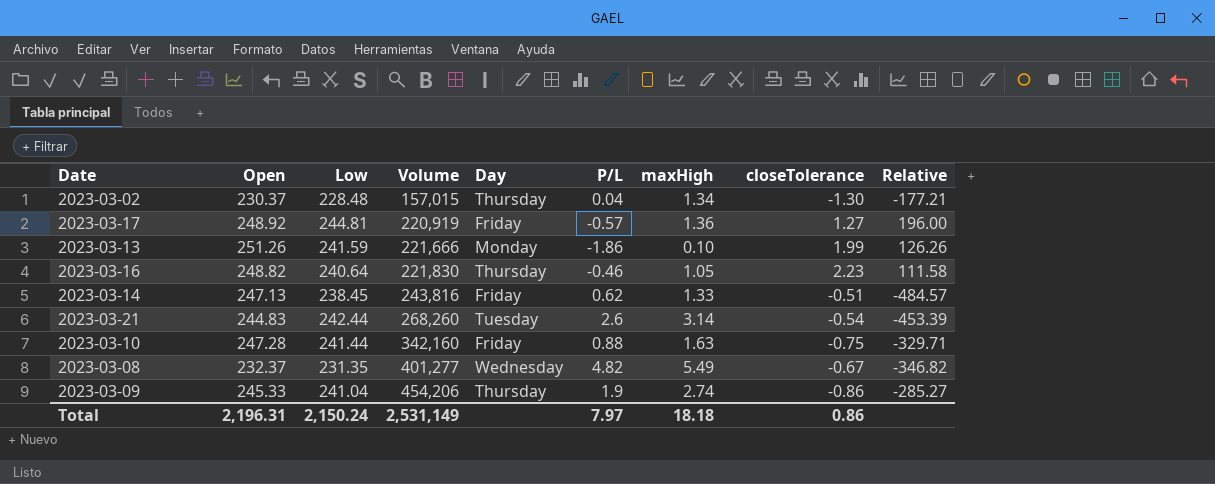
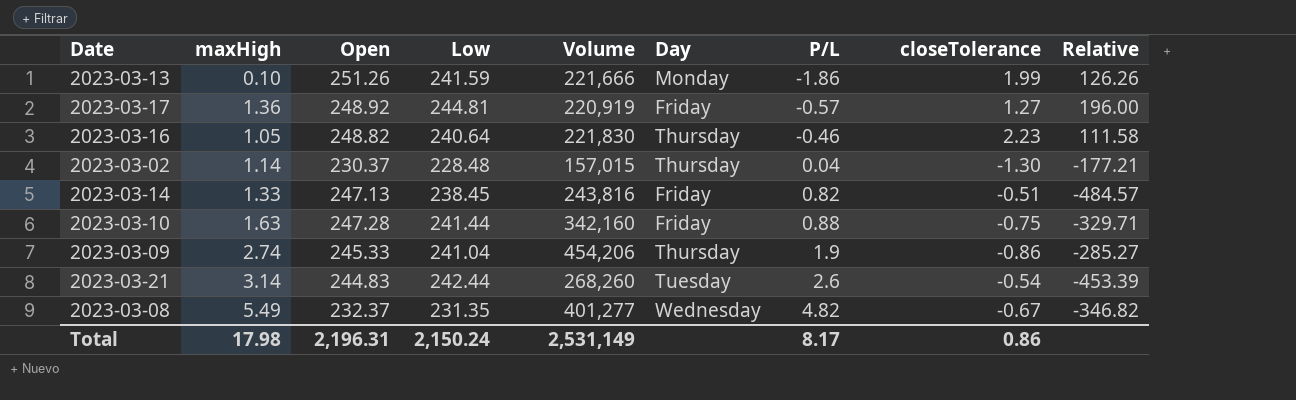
row order: Volume ascending -> P/L ascending
column maxHigh | position: 7 -> 2
2023-03-02 | maxHigh: 1.34 -> 1.14
2023-03-14 | P/L: 0.62 -> 0.82
Total | maxHigh: 18.18 -> 17.98
Total | P/L: 7.97 -> 8.17

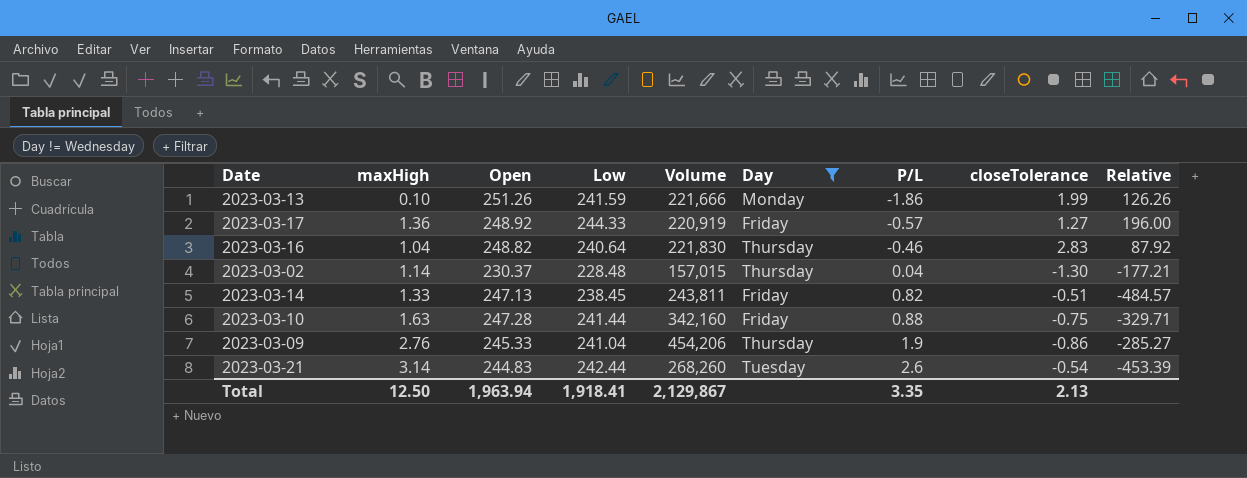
filter: none -> Day != Wednesday
2023-03-17 | Low: 244.81 -> 244.33
2023-03-16 | maxHigh: 1.05 -> 1.04
2023-03-16 | closeTolerance: 2.23 -> 2.83
2023-03-16 | Relative: 111.58 -> 87.92
2023-03-14 | Volume: 243,816 -> 243,811
2023-03-09 | maxHigh: 2.74 -> 2.76
Total | maxHigh: 17.98 -> 12.50
Total | Open: 2,196.31 -> 1,963.94
Total | Low: 2,150.24 -> 1,918.41
Total | Volume: 2,531,149 -> 2,129,867
Total | P/L: 8.17 -> 3.35
Total | closeTolerance: 0.86 -> 2.13

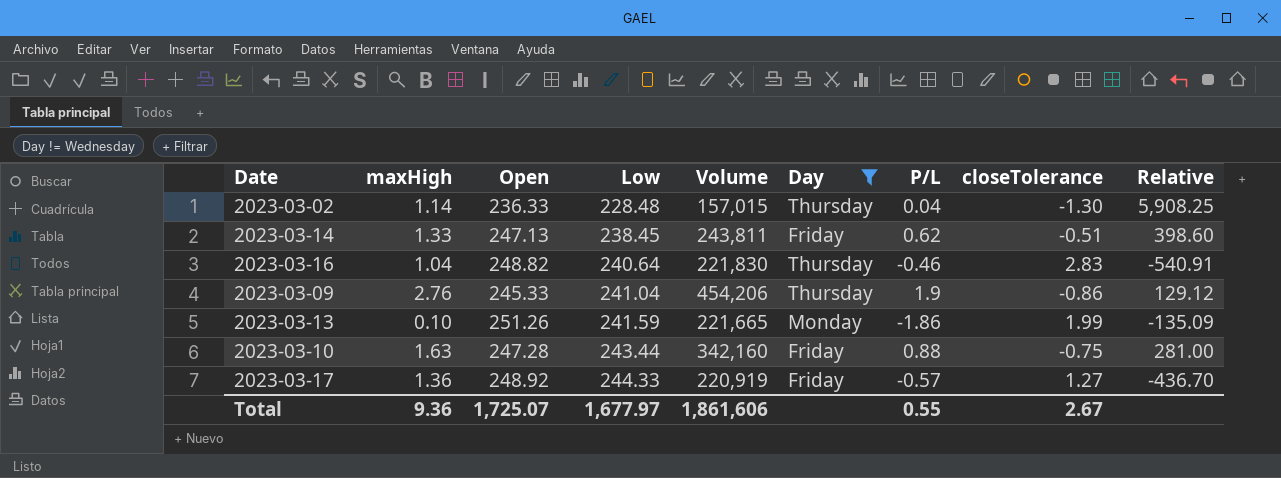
row order: P/L ascending -> Low ascending
column Relative | formula: [Open] / [closeTolerance] -> [Open] / [P/L]
row 2023-03-21: 3.14 | 244.83 | 242.44 | 268,260 | Tuesday | 2.6 | -0.54 | -453.39 -> none
2023-03-02 | Open: 230.37 -> 236.33
2023-03-14 | P/L: 0.82 -> 0.62
2023-03-13 | Volume: 221,666 -> 221,665
2023-03-10 | Low: 241.44 -> 243.44
Total | maxHigh: 12.50 -> 9.36
Total | Open: 1,963.94 -> 1,725.07
Total | Low: 1,918.41 -> 1,677.97
Total | Volume: 2,129,867 -> 1,861,606
Total | P/L: 3.35 -> 0.55
Total | closeTolerance: 2.13 -> 2.67

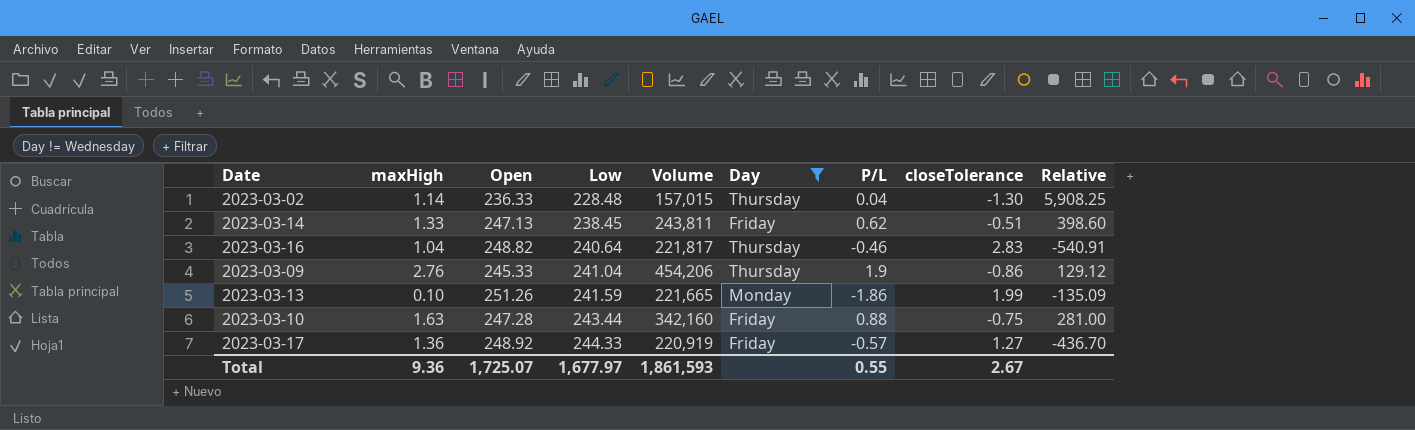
2023-03-16 | Volume: 221,830 -> 221,817
Total | Volume: 1,861,606 -> 1,861,593

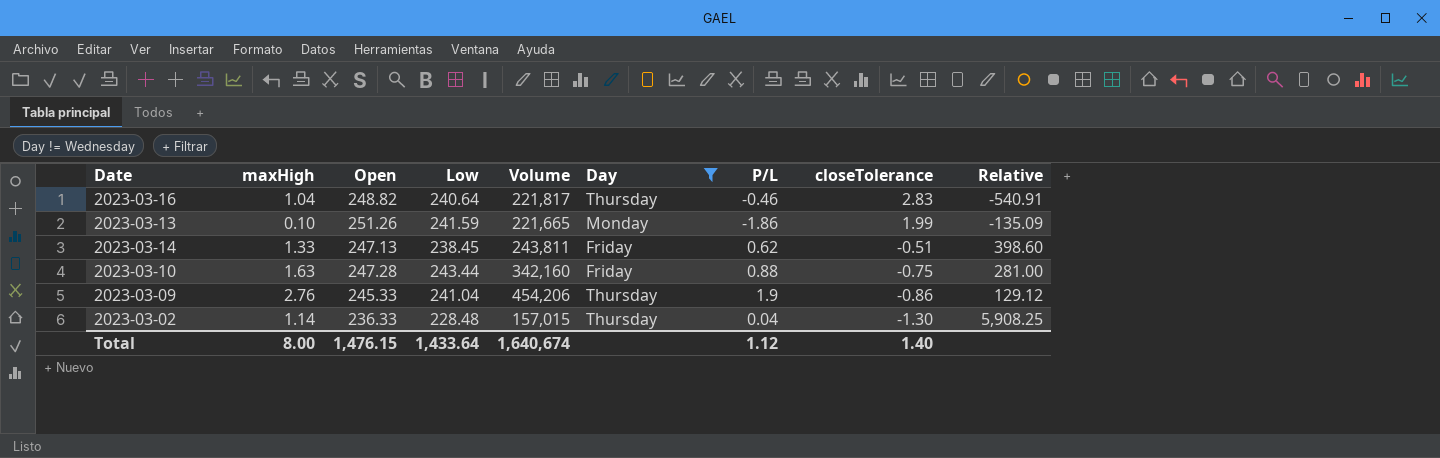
row order: Low ascending -> closeTolerance descending
row 2023-03-17: 1.36 | 248.92 | 244.33 | 220,919 | Friday | -0.57 | 1.27 | -436.70 -> none
Total | maxHigh: 9.36 -> 8.00
Total | Open: 1,725.07 -> 1,476.15
Total | Low: 1,677.97 -> 1,433.64
Total | Volume: 1,861,593 -> 1,640,674
Total | P/L: 0.55 -> 1.12
Total | closeTolerance: 2.67 -> 1.40

